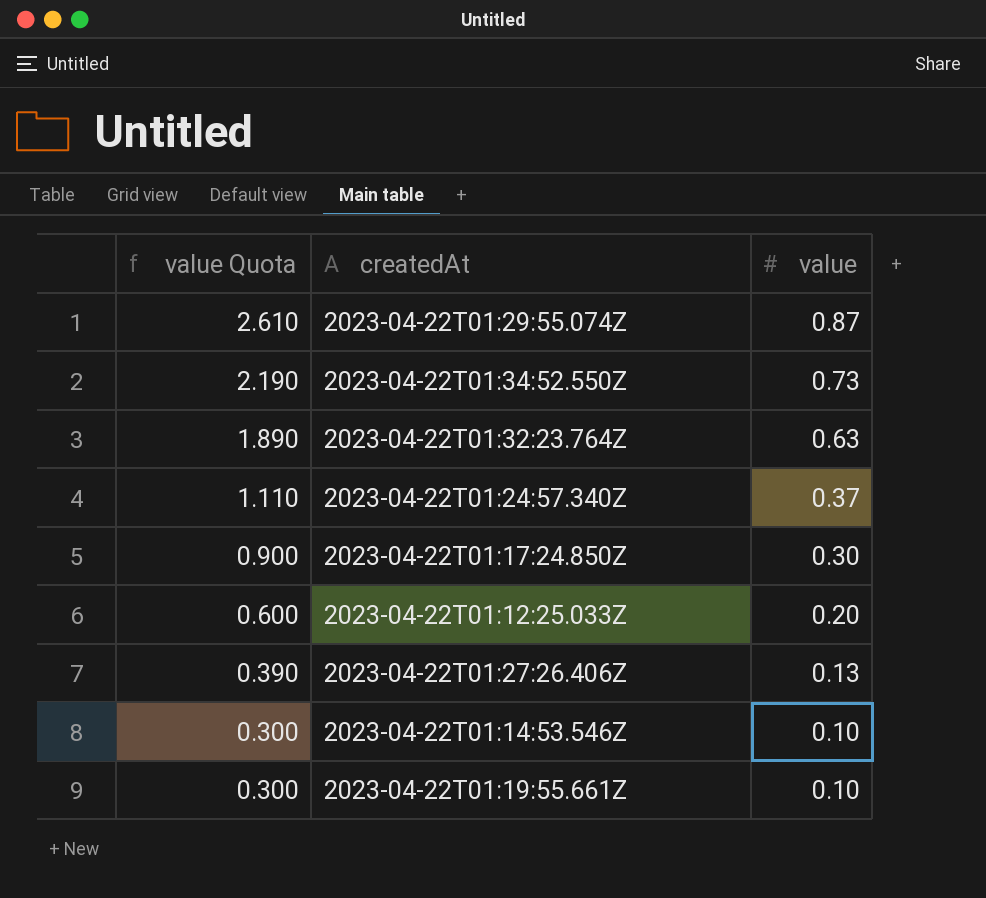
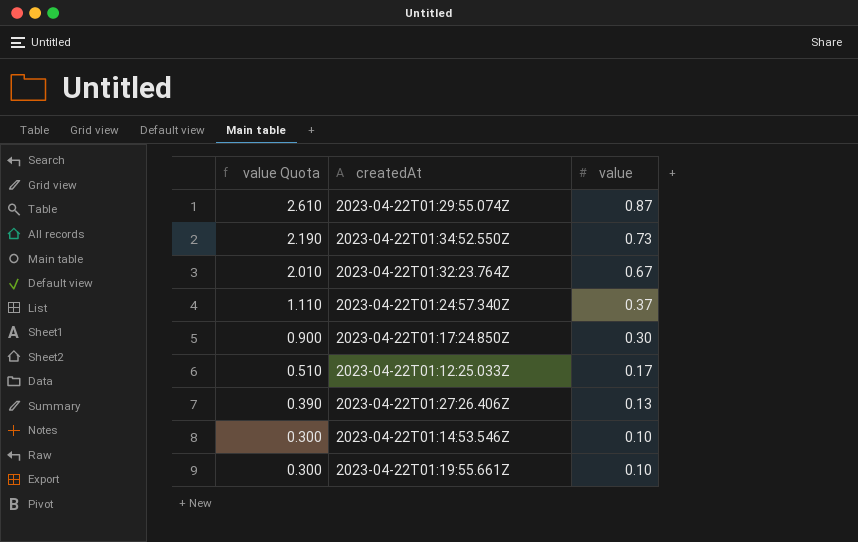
2023-04-22T01:32:23.764Z | value Quota: 1.890 -> 2.010
2023-04-22T01:32:23.764Z | value: 0.63 -> 0.67
2023-04-22T01:12:25.033Z | value Quota: 0.600 -> 0.510
2023-04-22T01:12:25.033Z | value: 0.20 -> 0.17

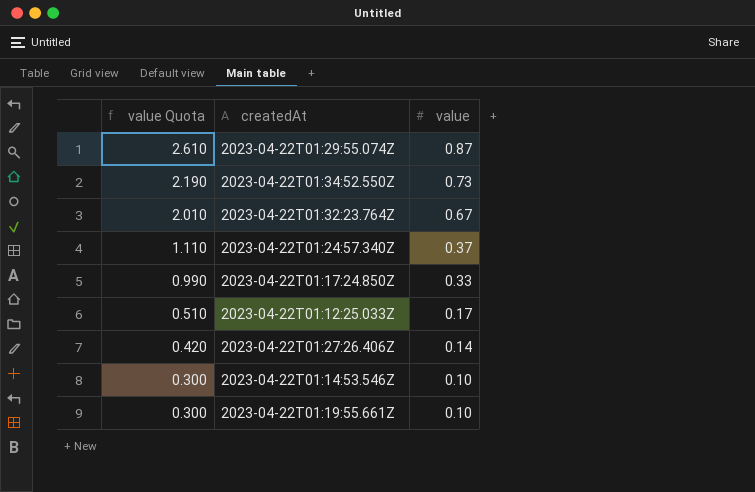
2023-04-22T01:17:24.850Z | value Quota: 0.900 -> 0.990
2023-04-22T01:17:24.850Z | value: 0.30 -> 0.33
2023-04-22T01:27:26.406Z | value Quota: 0.390 -> 0.420
2023-04-22T01:27:26.406Z | value: 0.13 -> 0.14

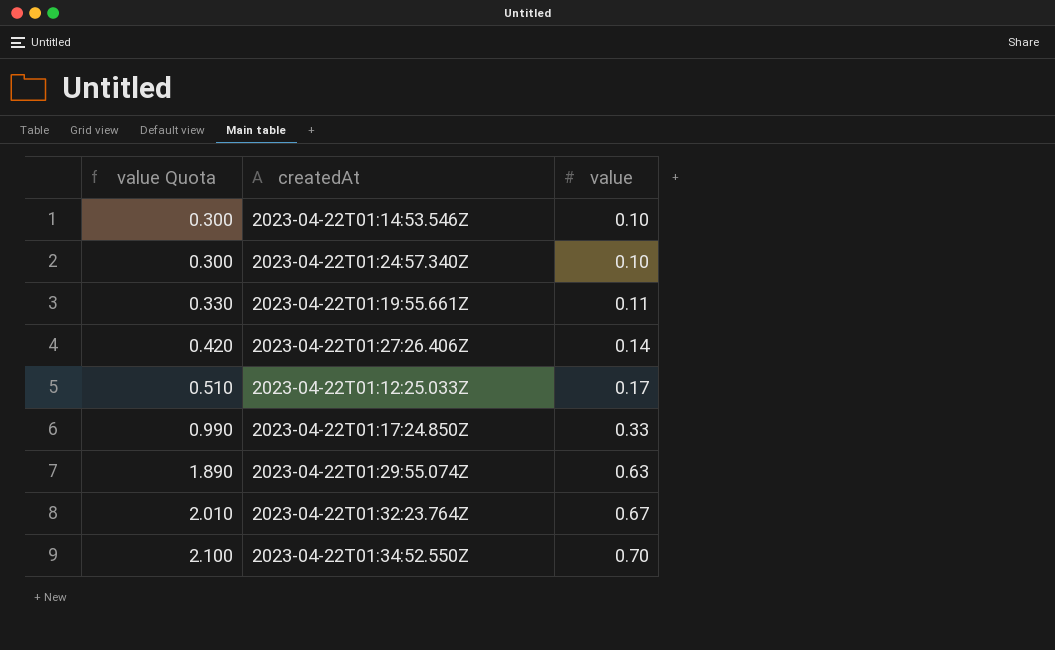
row order: value Quota descending -> value Quota ascending
2023-04-22T01:24:57.340Z | value Quota: 1.110 -> 0.300
2023-04-22T01:24:57.340Z | value: 0.37 -> 0.10
2023-04-22T01:19:55.661Z | value Quota: 0.300 -> 0.330
2023-04-22T01:19:55.661Z | value: 0.10 -> 0.11
2023-04-22T01:29:55.074Z | value Quota: 2.610 -> 1.890
2023-04-22T01:29:55.074Z | value: 0.87 -> 0.63
2023-04-22T01:34:52.550Z | value Quota: 2.190 -> 2.100
2023-04-22T01:34:52.550Z | value: 0.73 -> 0.70

